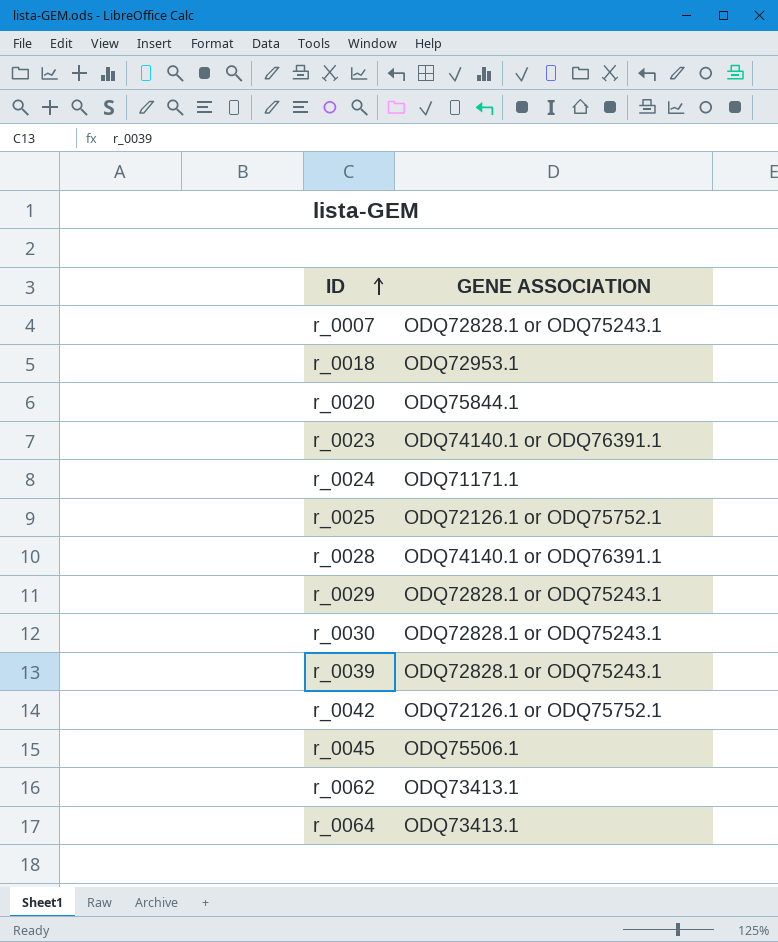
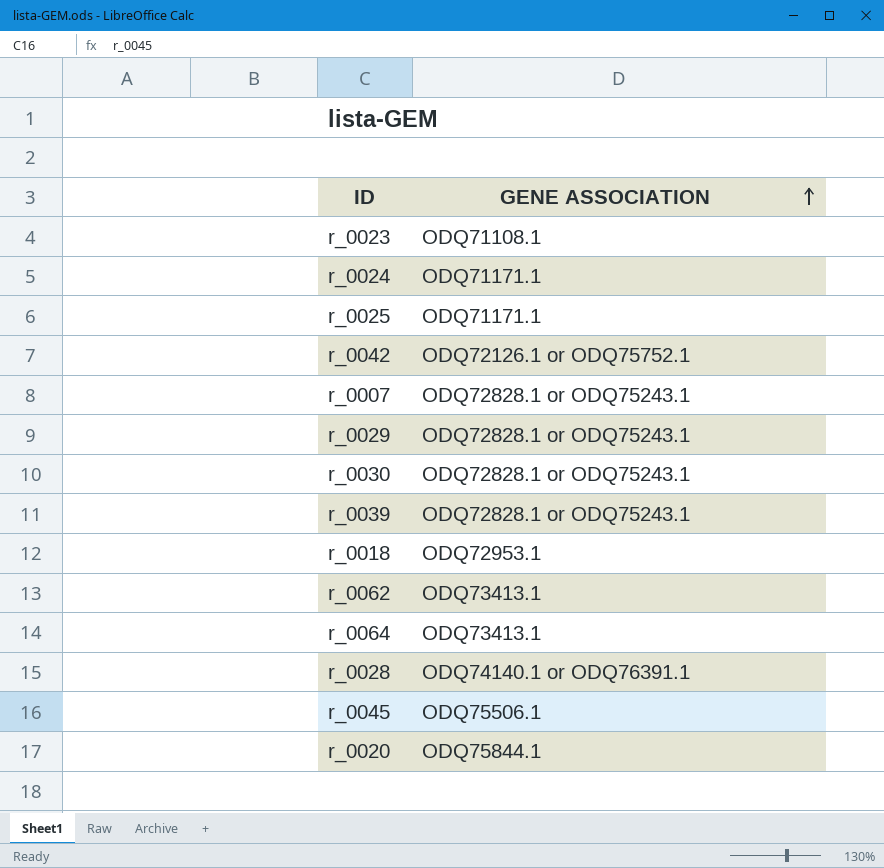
row order: ID ascending -> GENE ASSOCIATION ascending
r_0023 | GENE ASSOCIATION: ODQ74140.1 or ODQ76391.1 -> ODQ71108.1
r_0025 | GENE ASSOCIATION: ODQ72126.1 or ODQ75752.1 -> ODQ71171.1

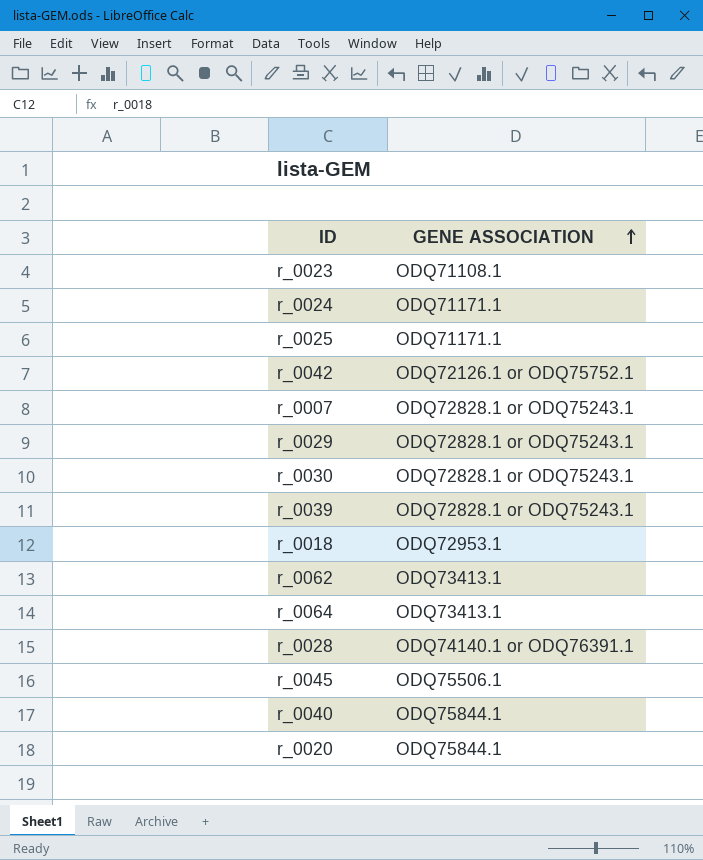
row r_0040: none -> ODQ75844.1

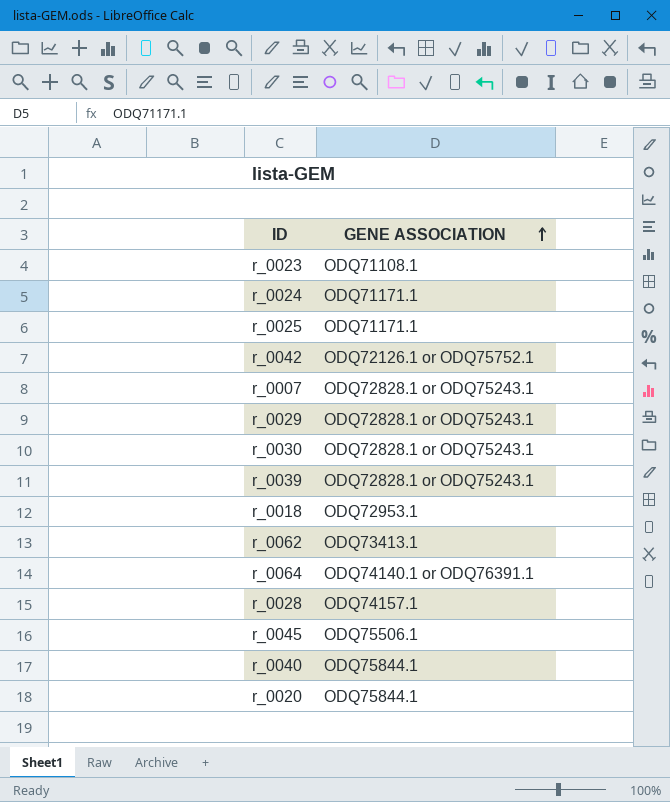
r_0064 | GENE ASSOCIATION: ODQ73413.1 -> ODQ74140.1 or ODQ76391.1
r_0028 | GENE ASSOCIATION: ODQ74140.1 or ODQ76391.1 -> ODQ74157.1

